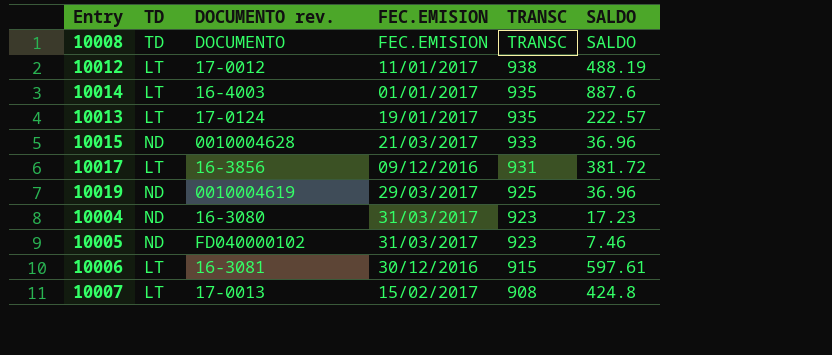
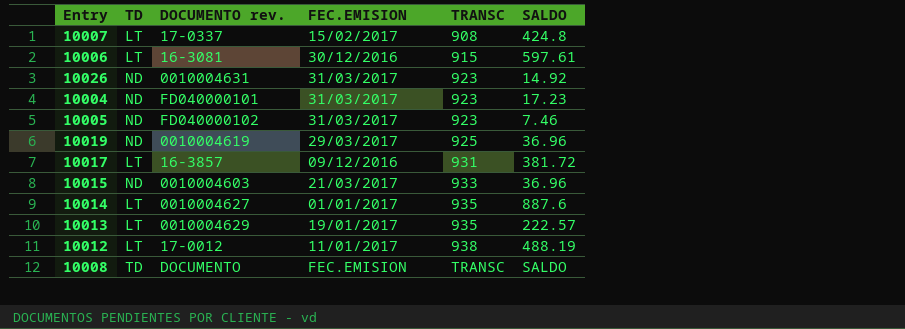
row order: TRANSC descending -> TRANSC ascending
10007 | DOCUMENTO rev.: 17-0013 -> 17-0337
row 10026: none -> ND | 0010004631 | 31/03/2017 | 923 | 14.92
10004 | DOCUMENTO rev.: 16-3080 -> FD040000101
10017 | DOCUMENTO rev.: 16-3856 -> 16-3857
10015 | DOCUMENTO rev.: 0010004628 -> 0010004603
10014 | DOCUMENTO rev.: 16-4003 -> 0010004627
10013 | DOCUMENTO rev.: 17-0124 -> 0010004629

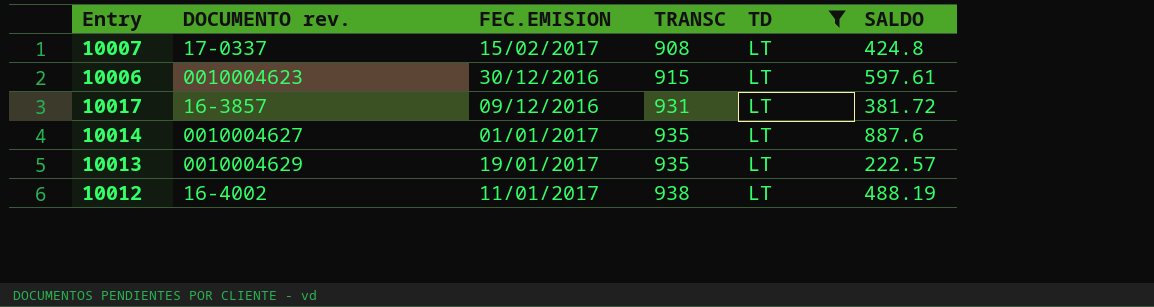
filter: none -> TD = LT
column TD | position: 2 -> 5
10006 | DOCUMENTO rev.: 16-3081 -> 0010004623
10012 | DOCUMENTO rev.: 17-0012 -> 16-4002

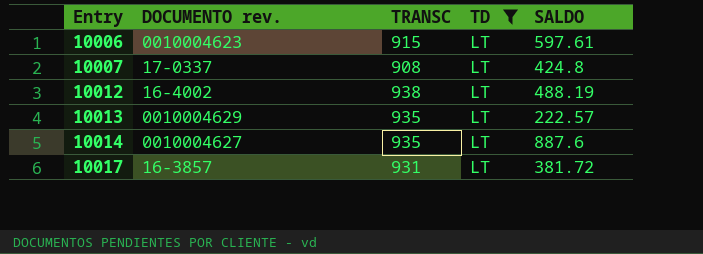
row order: TRANSC ascending -> Entry ascending
column FEC.EMISION | position: 3 -> none

